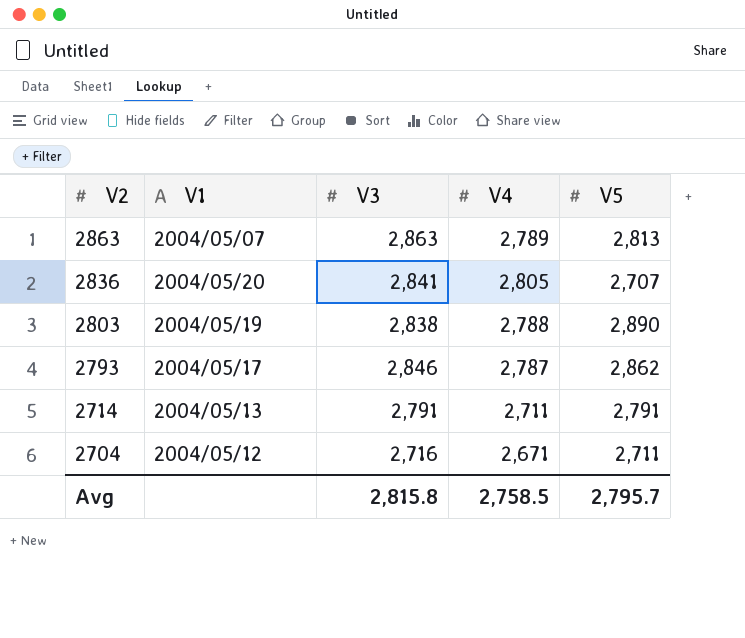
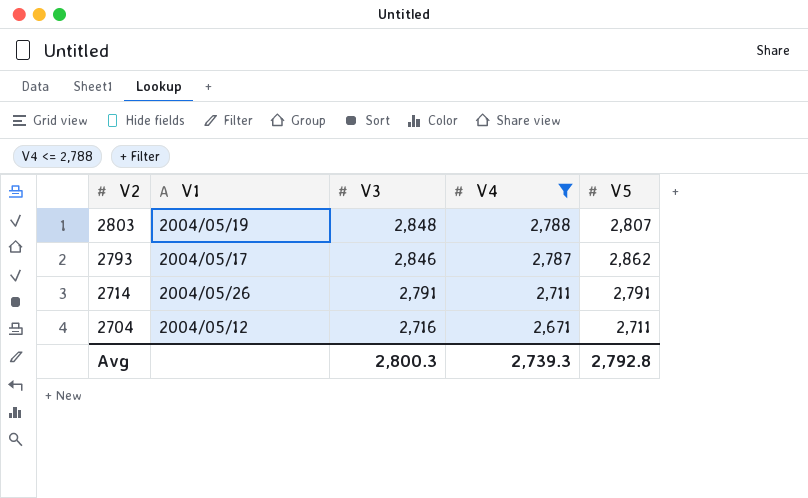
filter: none -> V4 <= 2,788
2803 | V3: 2,838 -> 2,848
2803 | V5: 2,890 -> 2,807
2714 | V1: 2004/05/13 -> 2004/05/26
Avg | V3: 2,815.8 -> 2,800.3
Avg | V4: 2,758.5 -> 2,739.3
Avg | V5: 2,795.7 -> 2,792.8

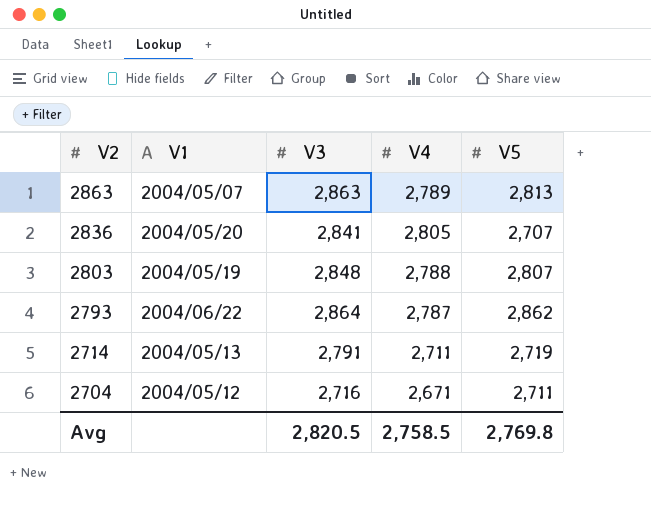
filter: V4 <= 2,788 -> none
2793 | V1: 2004/05/17 -> 2004/06/22
2793 | V3: 2,846 -> 2,864
2714 | V1: 2004/05/26 -> 2004/05/13
2714 | V5: 2,791 -> 2,719
Avg | V3: 2,800.3 -> 2,820.5
Avg | V4: 2,739.3 -> 2,758.5
Avg | V5: 2,792.8 -> 2,769.8

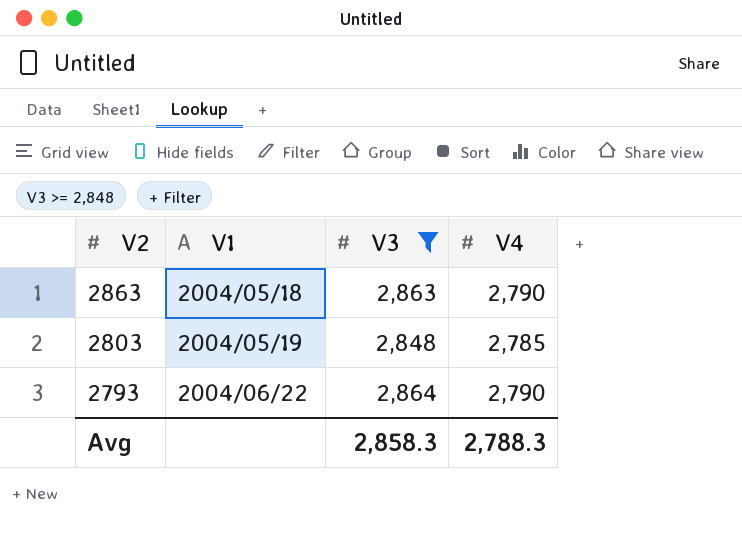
filter: none -> V3 >= 2,848
column V5 | position: 5 -> none
2863 | V1: 2004/05/07 -> 2004/05/18
2863 | V4: 2,789 -> 2,790
2803 | V4: 2,788 -> 2,785
2793 | V4: 2,787 -> 2,790
Avg | V3: 2,820.5 -> 2,858.3
Avg | V4: 2,758.5 -> 2,788.3

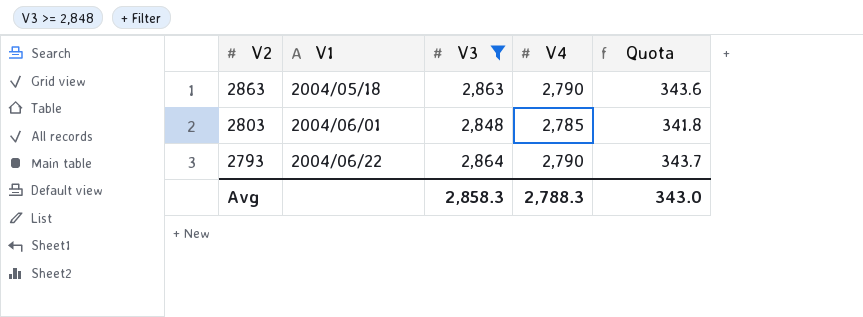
column Quota | formula: none -> [V3] * 0.12
2803 | V1: 2004/05/19 -> 2004/06/01

